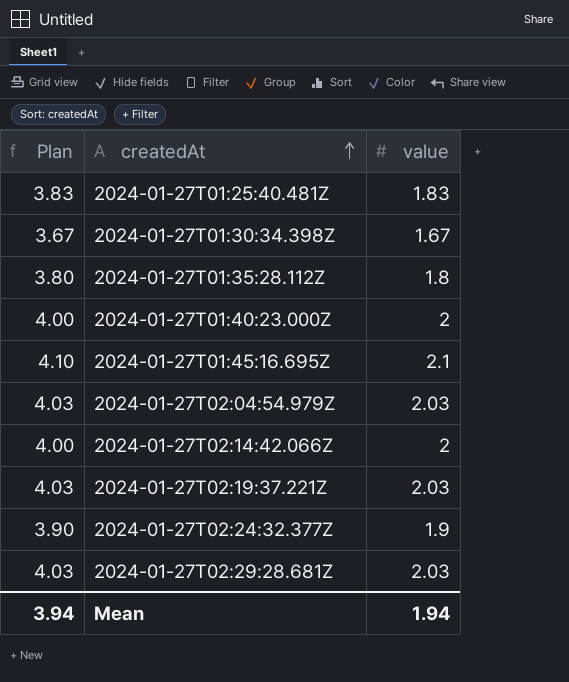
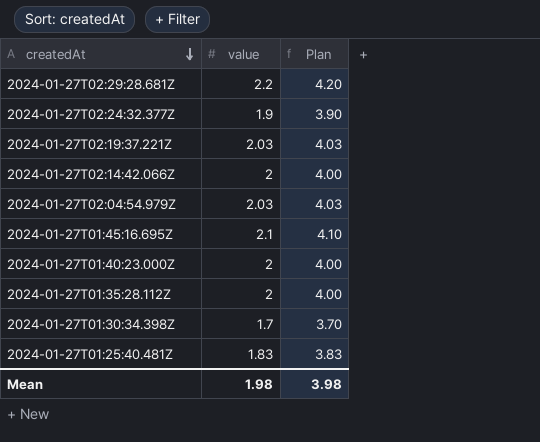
row order: createdAt ascending -> createdAt descending
column Plan | position: 1 -> 3
2024-01-27T02:29:28.681Z | value: 2.03 -> 2.2
2024-01-27T02:29:28.681Z | Plan: 4.03 -> 4.20
2024-01-27T01:35:28.112Z | value: 1.8 -> 2
2024-01-27T01:35:28.112Z | Plan: 3.80 -> 4.00
2024-01-27T01:30:34.398Z | value: 1.67 -> 1.7
2024-01-27T01:30:34.398Z | Plan: 3.67 -> 3.70
Mean | value: 1.94 -> 1.98
Mean | Plan: 3.94 -> 3.98

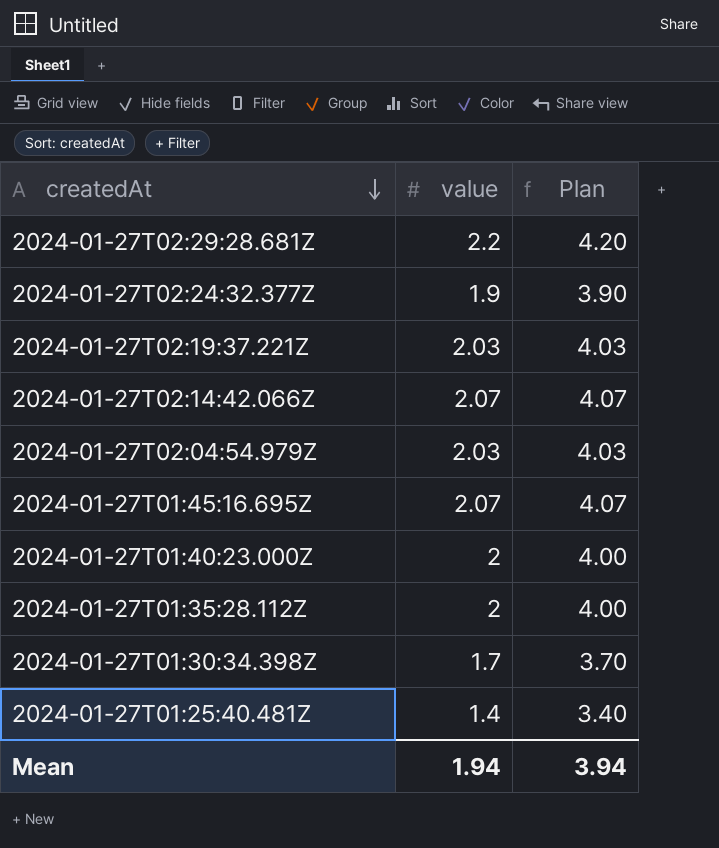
2024-01-27T02:14:42.066Z | value: 2 -> 2.07
2024-01-27T02:14:42.066Z | Plan: 4.00 -> 4.07
2024-01-27T01:45:16.695Z | value: 2.1 -> 2.07
2024-01-27T01:45:16.695Z | Plan: 4.10 -> 4.07
2024-01-27T01:25:40.481Z | value: 1.83 -> 1.4
2024-01-27T01:25:40.481Z | Plan: 3.83 -> 3.40
Mean | value: 1.98 -> 1.94
Mean | Plan: 3.98 -> 3.94

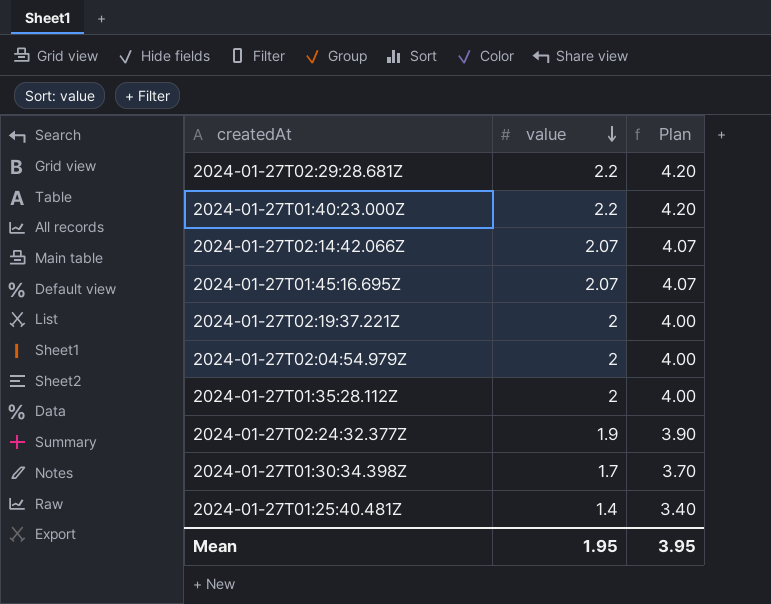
row order: createdAt descending -> value descending
2024-01-27T01:40:23.000Z | value: 2 -> 2.2
2024-01-27T01:40:23.000Z | Plan: 4.00 -> 4.20
2024-01-27T02:19:37.221Z | value: 2.03 -> 2
2024-01-27T02:19:37.221Z | Plan: 4.03 -> 4.00
2024-01-27T02:04:54.979Z | value: 2.03 -> 2
2024-01-27T02:04:54.979Z | Plan: 4.03 -> 4.00
Mean | value: 1.94 -> 1.95
Mean | Plan: 3.94 -> 3.95

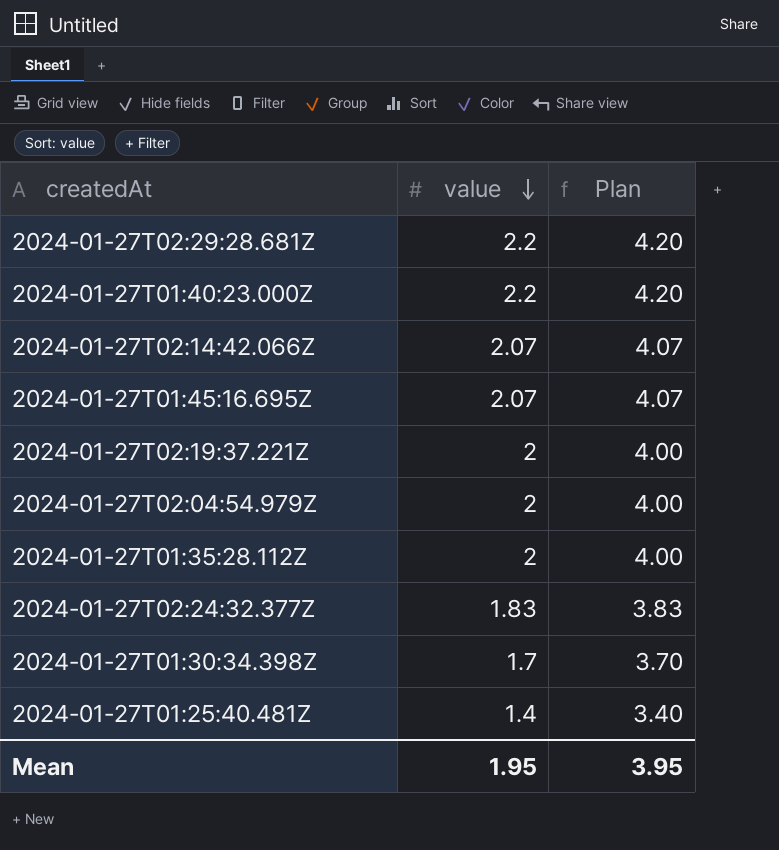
2024-01-27T02:24:32.377Z | value: 1.9 -> 1.83
2024-01-27T02:24:32.377Z | Plan: 3.90 -> 3.83

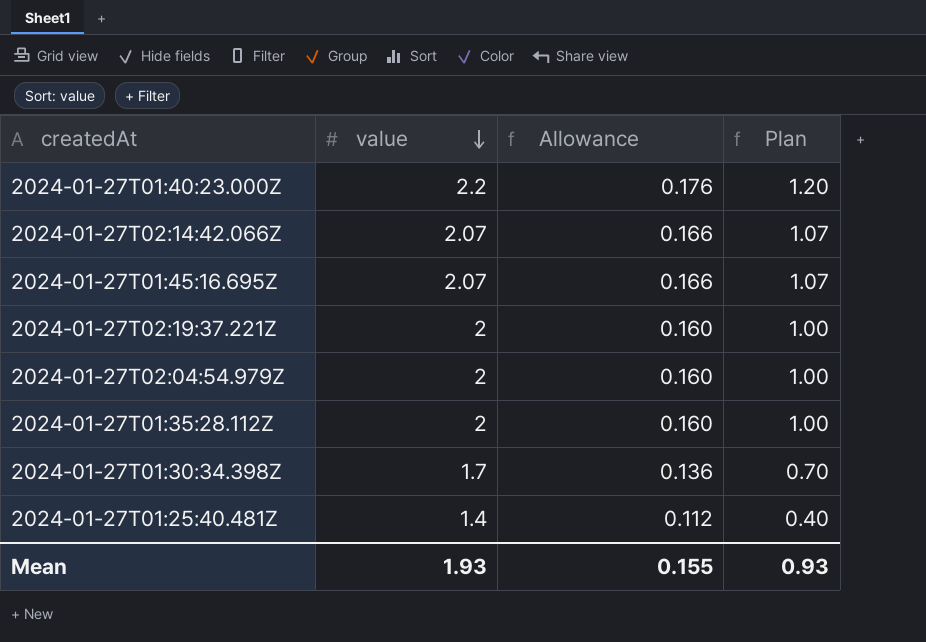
column Allowance | formula: none -> [value] * 0.08
column Plan | formula: [value] + 2 -> [value] - 1
row 2024-01-27T02:29:28.681Z: 2.2 | 4.20 -> none
row 2024-01-27T02:24:32.377Z: 1.83 | 3.83 -> none
Mean | value: 1.95 -> 1.93
Mean | Plan: 3.95 -> 0.93

